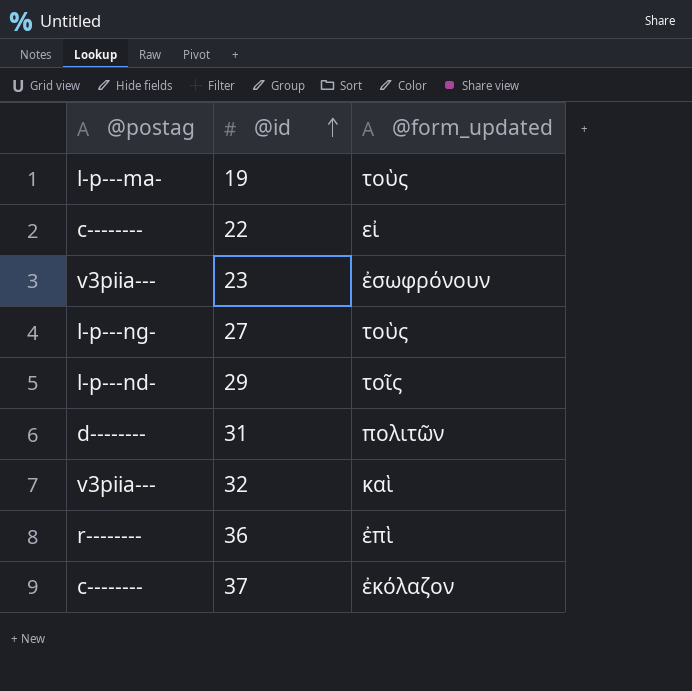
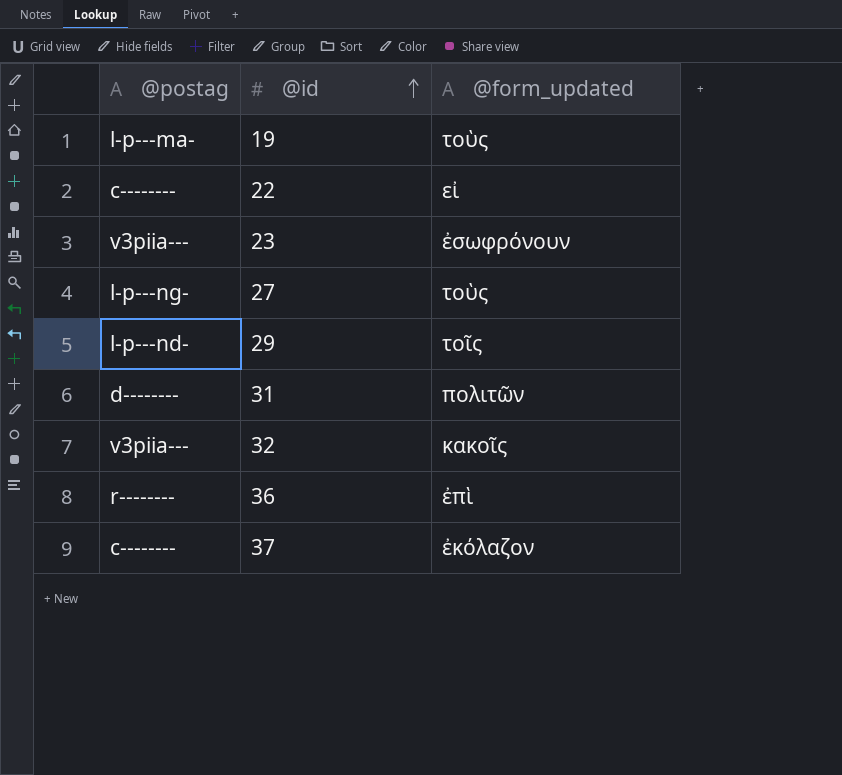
32 | @form_updated: καὶ -> κακοῖς

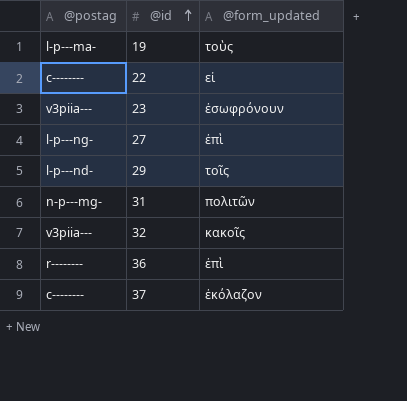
27 | @form_updated: τοὺς -> ἐπὶ
31 | @postag: d-------- -> n-p---mg-

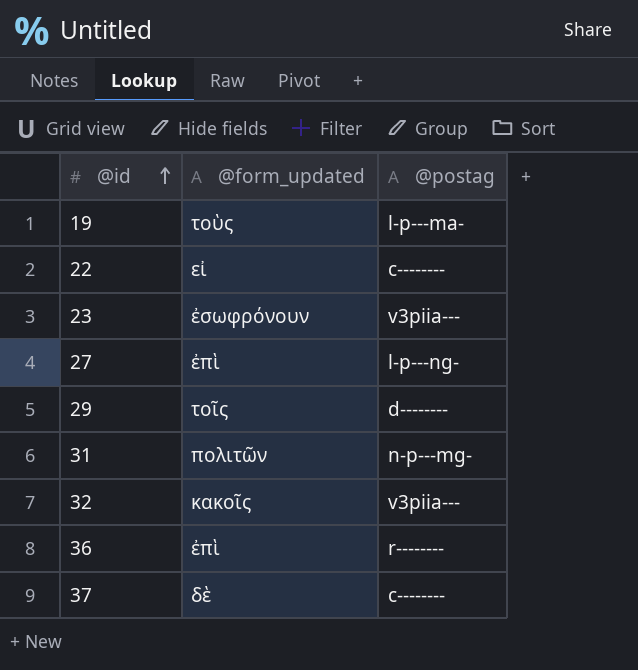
column @postag | position: 1 -> 3
29 | @postag: l-p---nd- -> d--------
37 | @form_updated: ἐκόλαζον -> δὲ

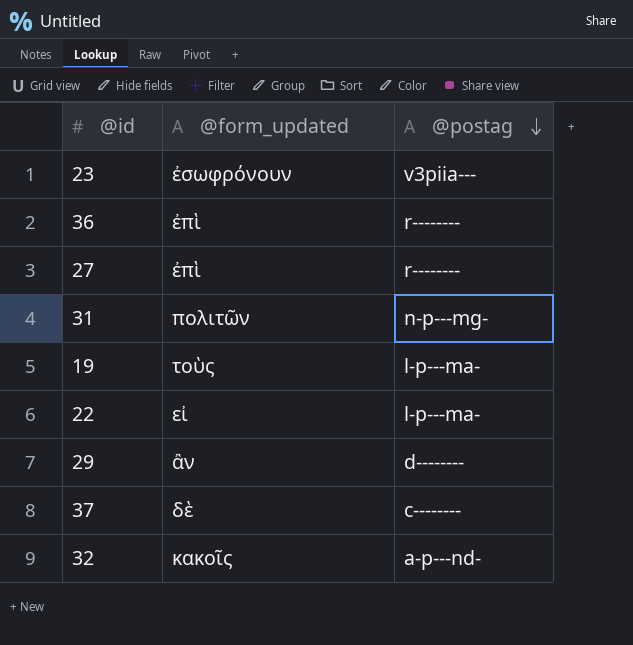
row order: @id ascending -> @postag descending
27 | @postag: l-p---ng- -> r--------
22 | @postag: c-------- -> l-p---ma-
29 | @form_updated: τοῖς -> ἂν
32 | @postag: v3piia--- -> a-p---nd-

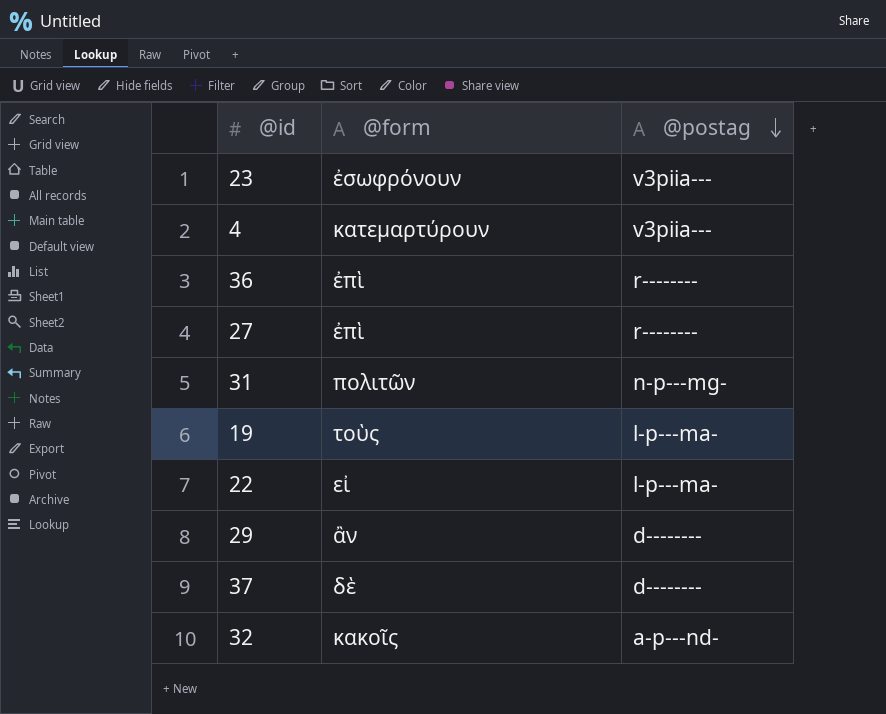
column name: @form_updated -> @form
row 4: none -> κατεμαρτύρουν | v3piia---
37 | @postag: c-------- -> d--------

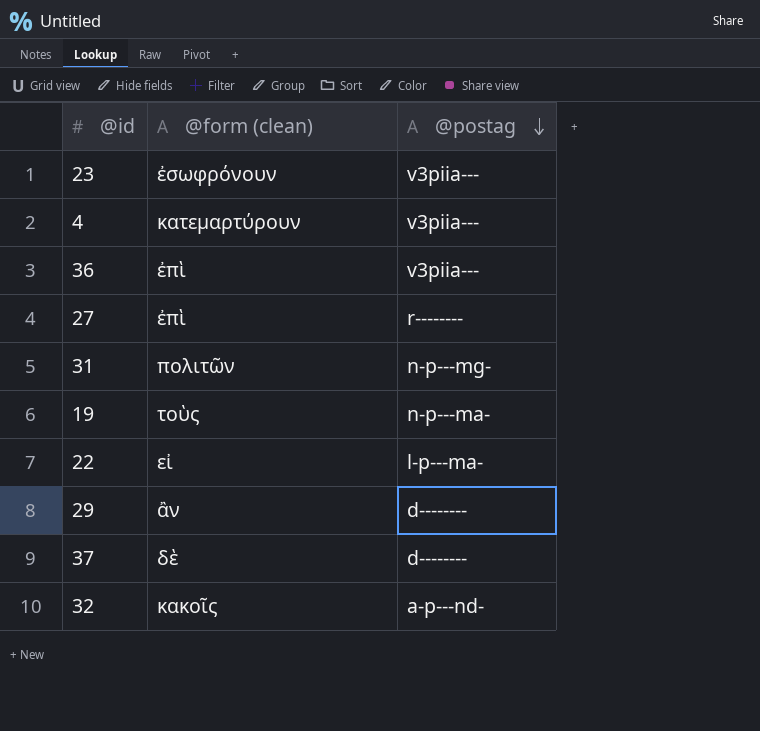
column name: @form -> @form (clean)
36 | @postag: r-------- -> v3piia---
19 | @postag: l-p---ma- -> n-p---ma-

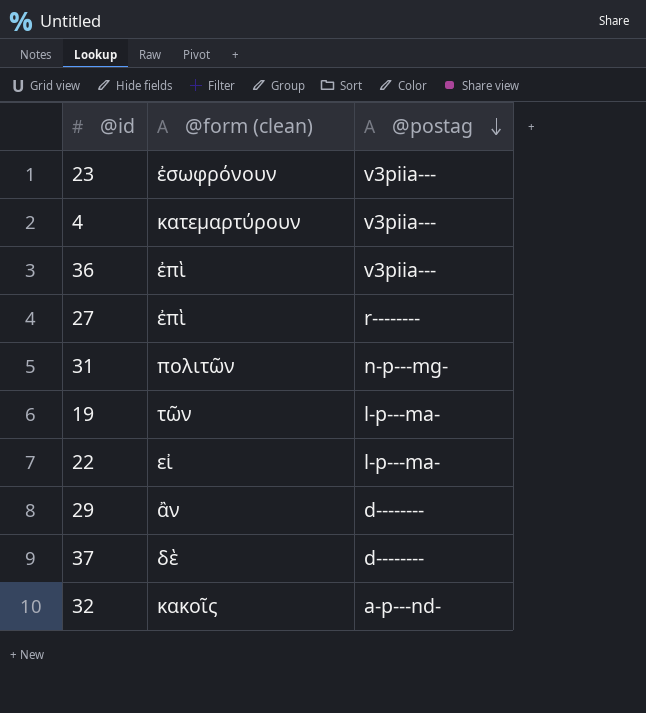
19 | @form (clean): τοὺς -> τῶν
19 | @postag: n-p---ma- -> l-p---ma-

